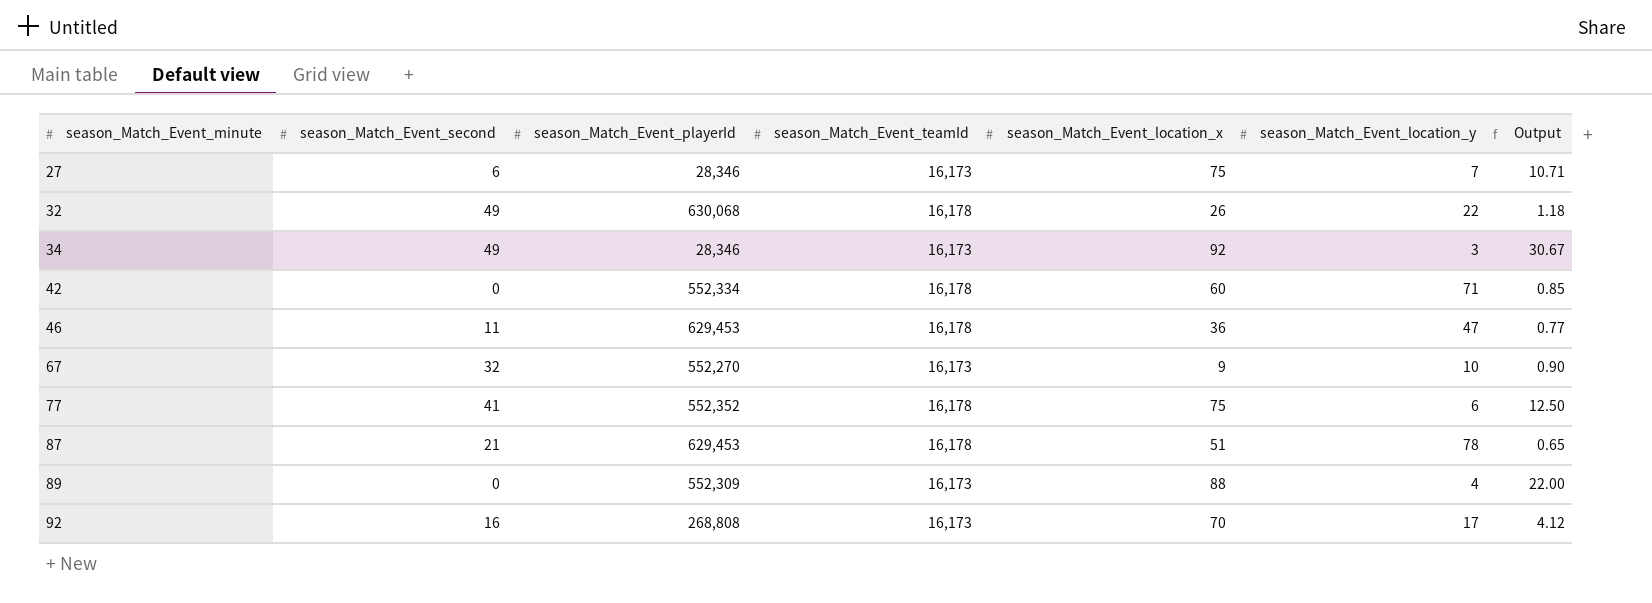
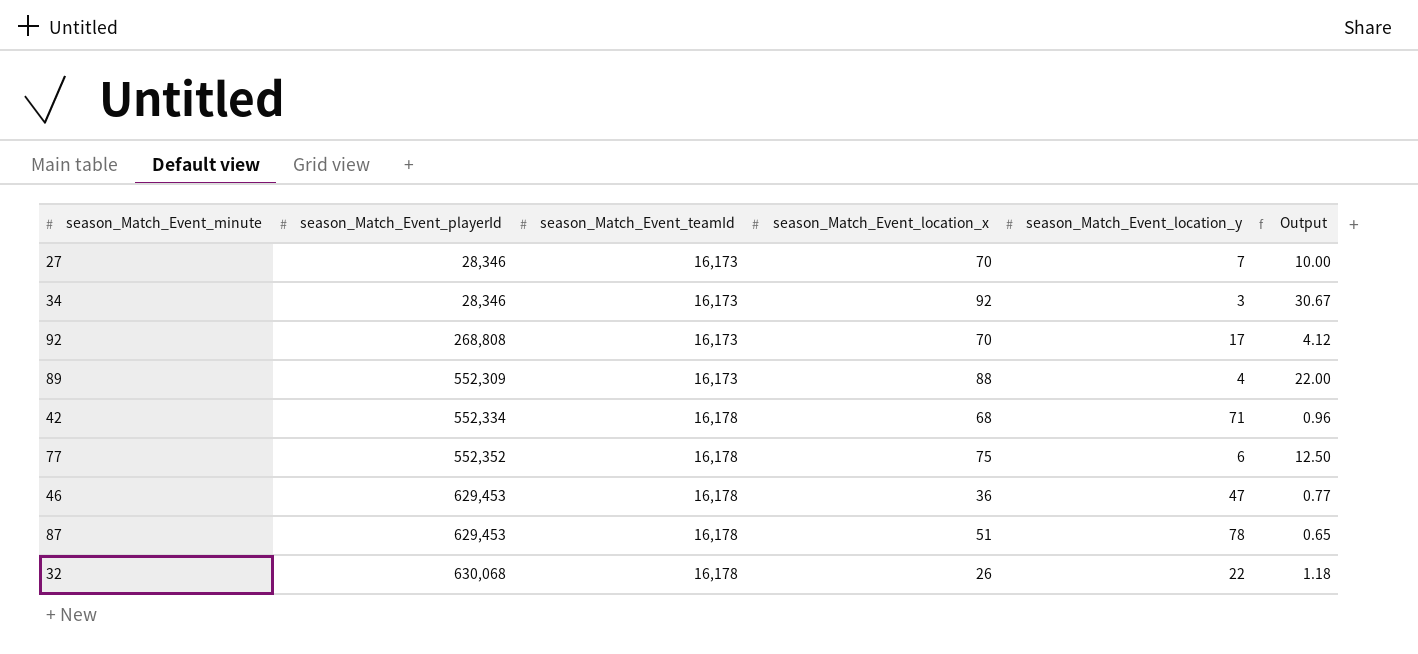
row order: season_Match_Event_minute ascending -> season_Match_Event_playerId ascending
column season_Match_Event_second | position: 2 -> none
row 67: 32 | 552,270 | 16,173 | 9 | 10 | 0.90 -> none
27 | season_Match_Event_location_x: 75 -> 70
27 | Output: 10.71 -> 10.00
42 | season_Match_Event_location_x: 60 -> 68
42 | Output: 0.85 -> 0.96

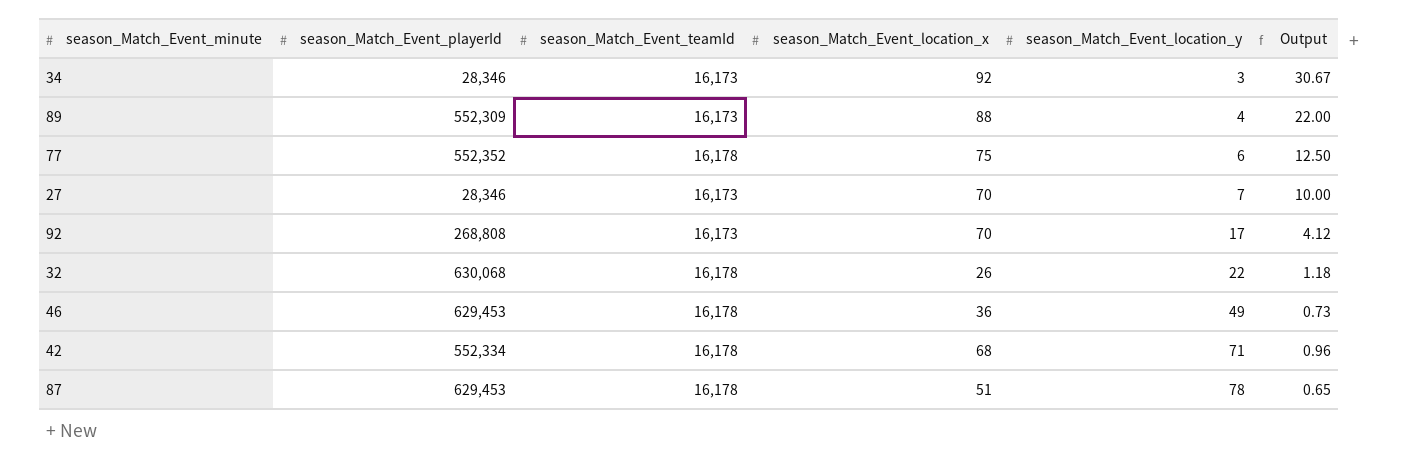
row order: season_Match_Event_playerId ascending -> season_Match_Event_location_y ascending
46 | season_Match_Event_location_y: 47 -> 49
46 | Output: 0.77 -> 0.73

